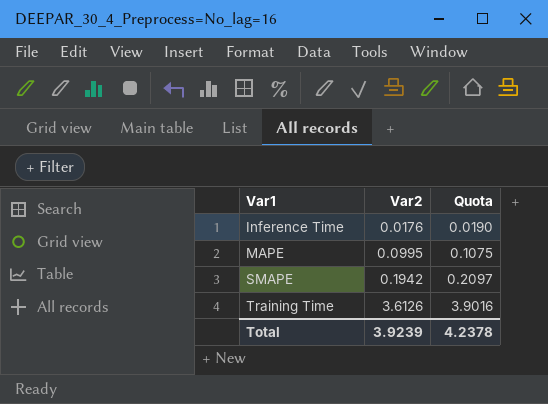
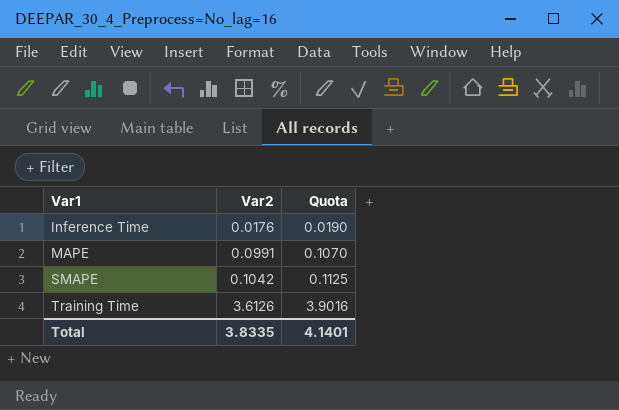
MAPE | Var2: 0.0995 -> 0.0991
MAPE | Quota: 0.1075 -> 0.1070
SMAPE | Var2: 0.1942 -> 0.1042
SMAPE | Quota: 0.2097 -> 0.1125
Total | Var2: 3.9239 -> 3.8335
Total | Quota: 4.2378 -> 4.1401

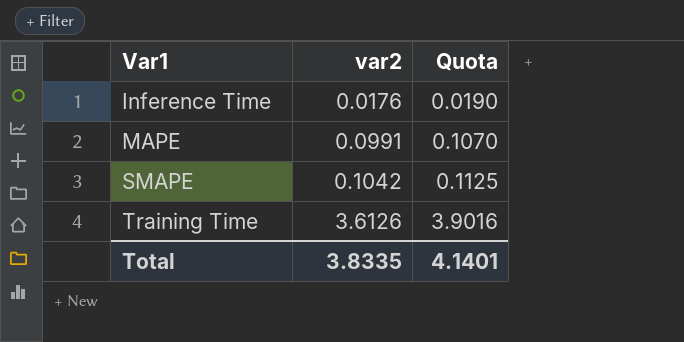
column name: Var2 -> var2

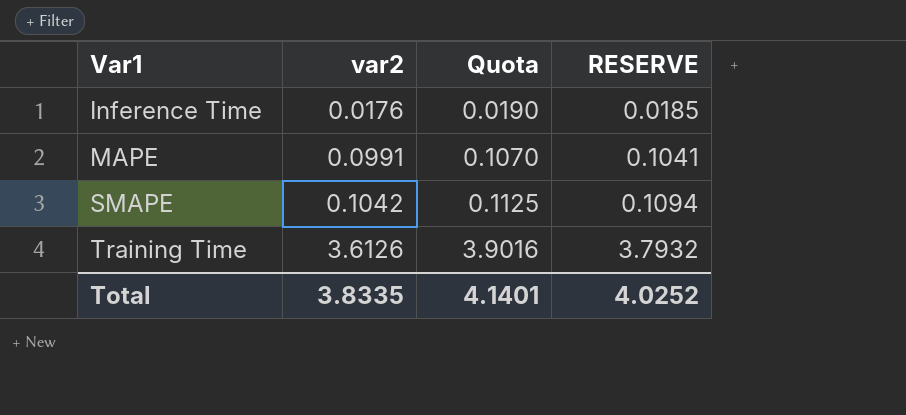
column RESERVE | formula: none -> [var2] * 1.05

